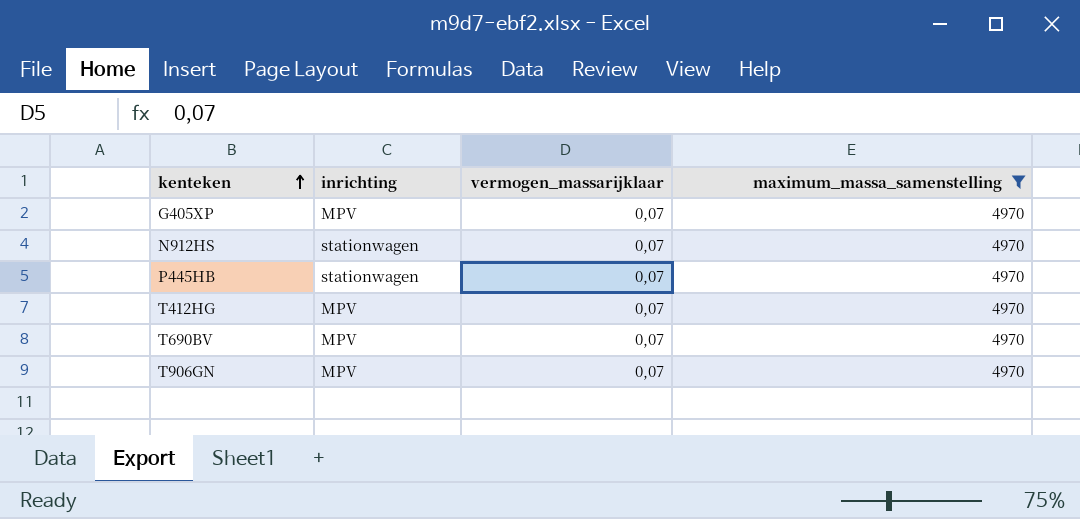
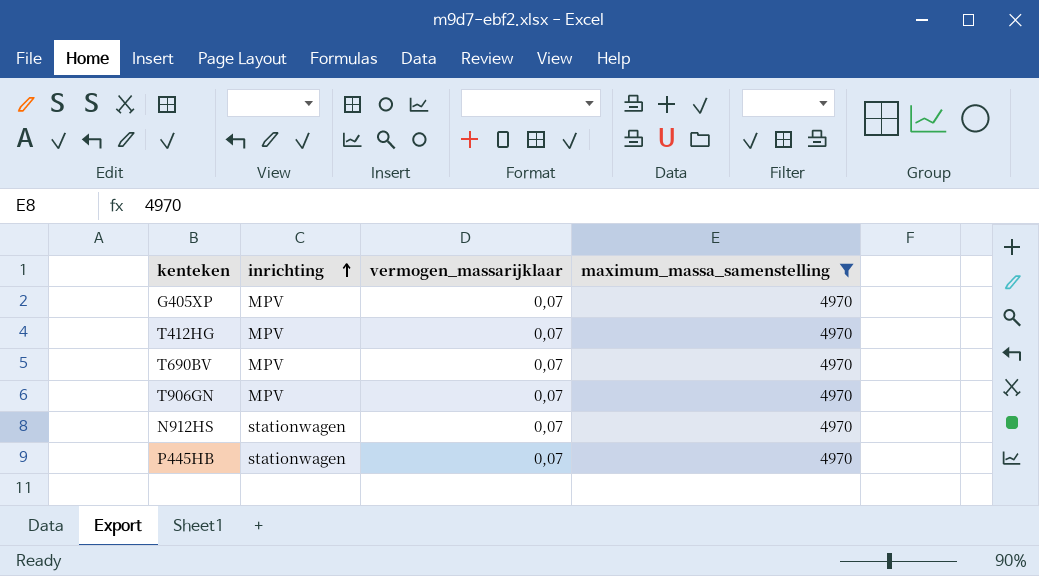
row order: kenteken ascending -> inrichting ascending

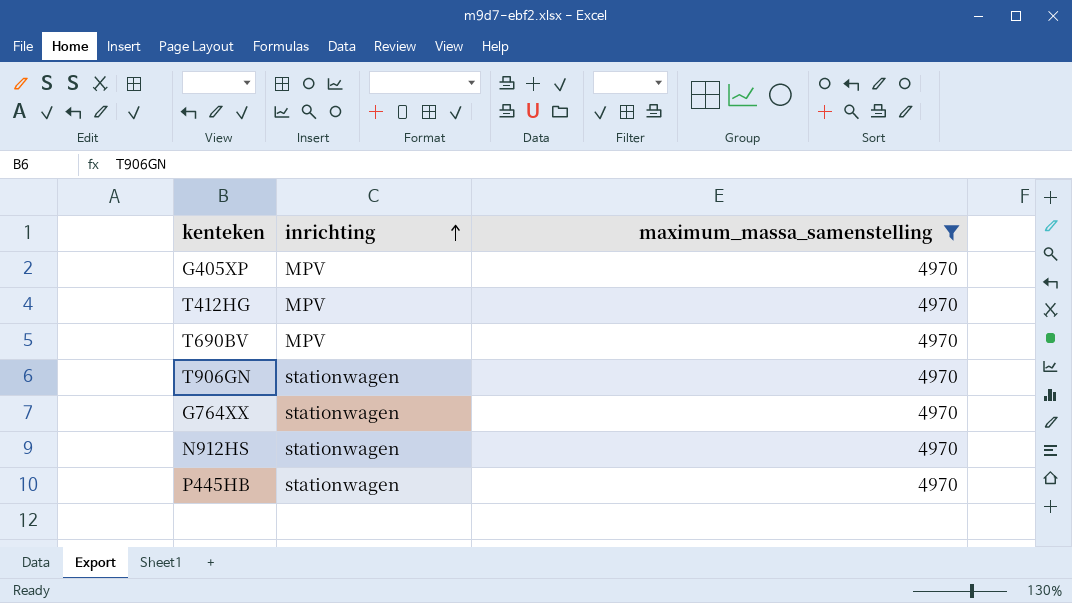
column vermogen_massarijklaar | position: 3 -> none
T906GN | inrichting: MPV -> stationwagen
row G764XX: none -> stationwagen | 4970

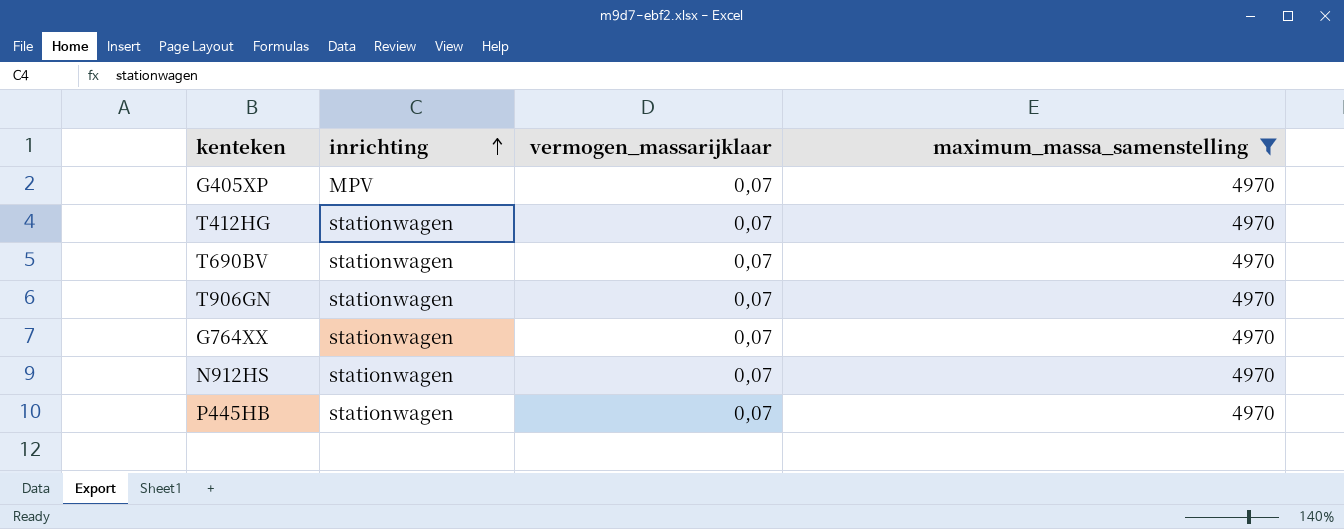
column vermogen_massarijklaar | position: none -> 3
T412HG | inrichting: MPV -> stationwagen
T690BV | inrichting: MPV -> stationwagen

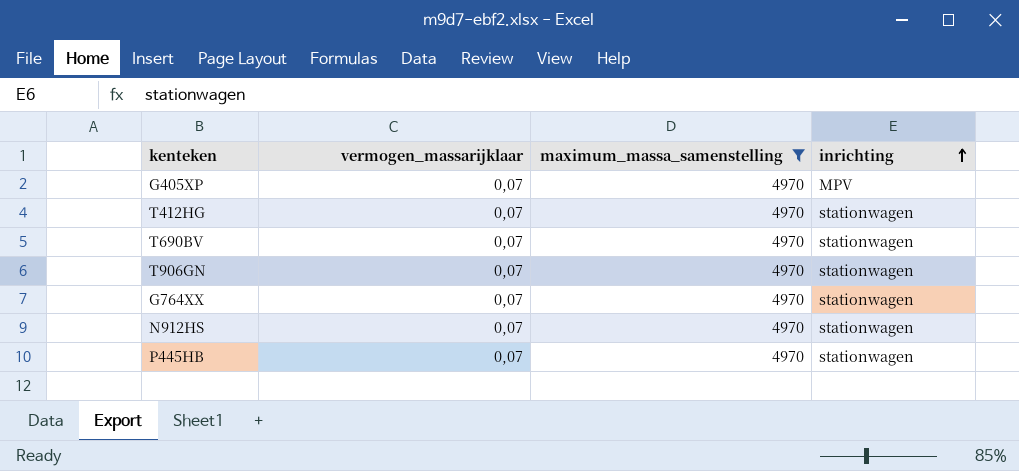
column inrichting | position: 2 -> 4

